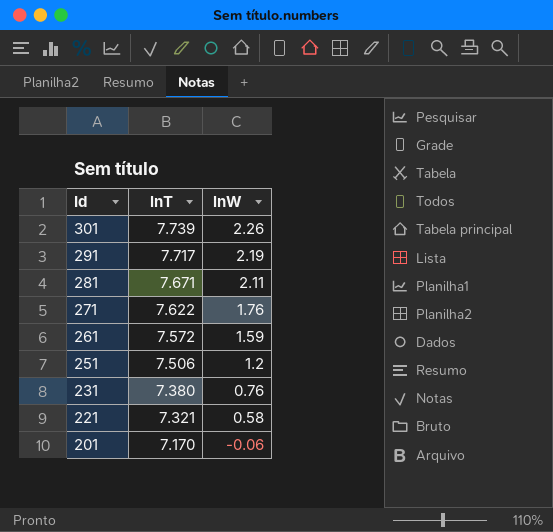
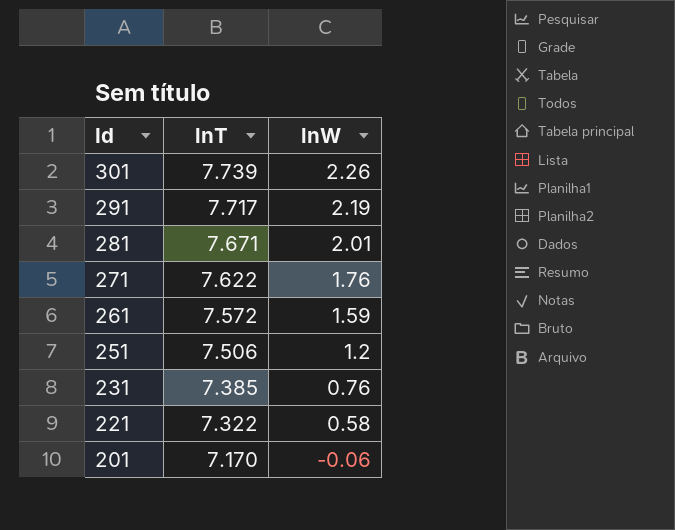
281 | lnW: 2.11 -> 2.01
231 | lnT: 7.380 -> 7.385
221 | lnT: 7.321 -> 7.322

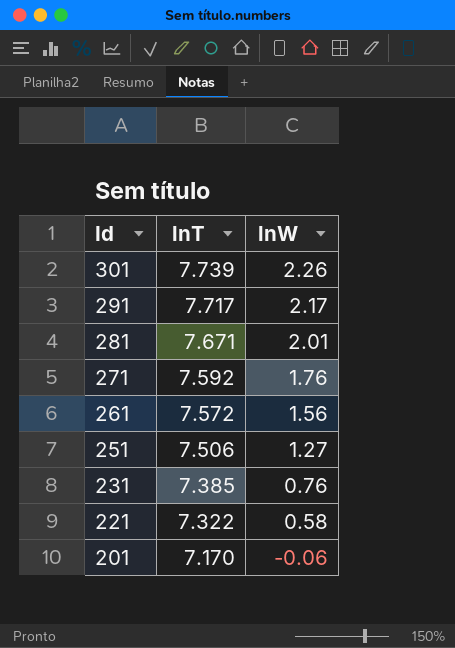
291 | lnW: 2.19 -> 2.17
271 | lnT: 7.622 -> 7.592
261 | lnW: 1.59 -> 1.56
251 | lnW: 1.2 -> 1.27

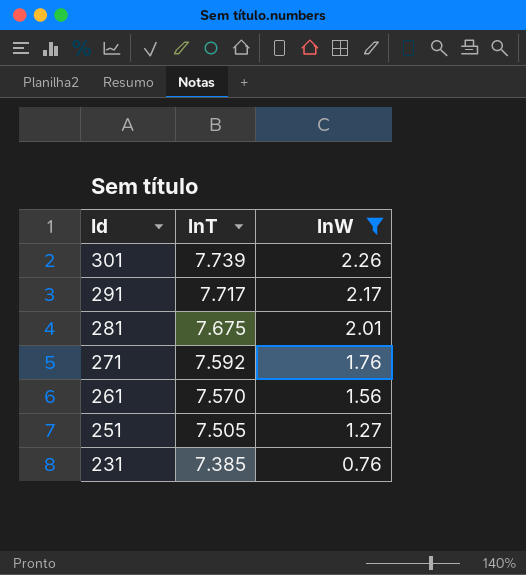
filter: none -> lnW >= 0.76
281 | lnT: 7.671 -> 7.675
261 | lnT: 7.572 -> 7.570
251 | lnT: 7.506 -> 7.505

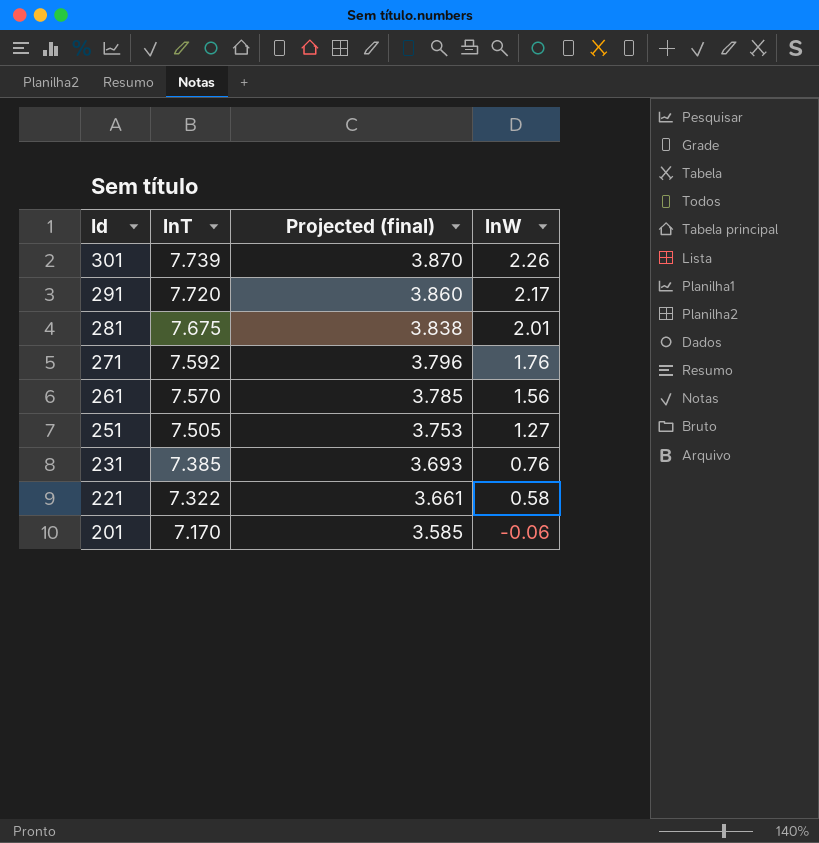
filter: lnW >= 0.76 -> none
column Projected (final) | formula: none -> [lnT] * 0.5
291 | lnT: 7.717 -> 7.720

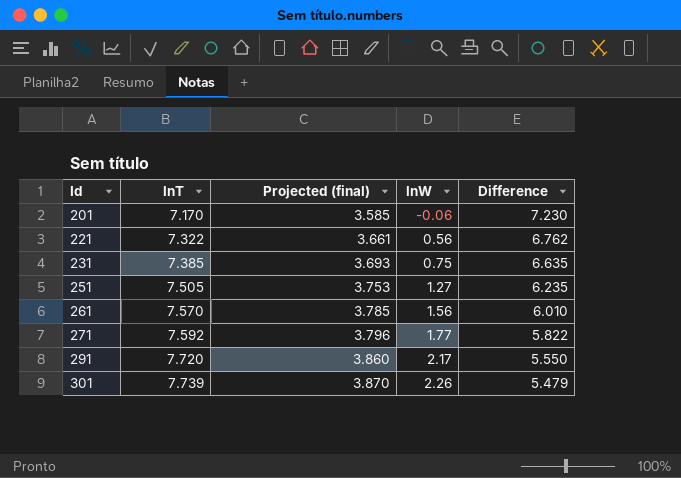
row order: Id descending -> Id ascending
column Difference | formula: none -> [lnT] - [lnW]
row 281: 7.675 | 3.838 | 2.01 -> none
221 | lnW: 0.58 -> 0.56
231 | lnW: 0.76 -> 0.75
271 | lnW: 1.76 -> 1.77

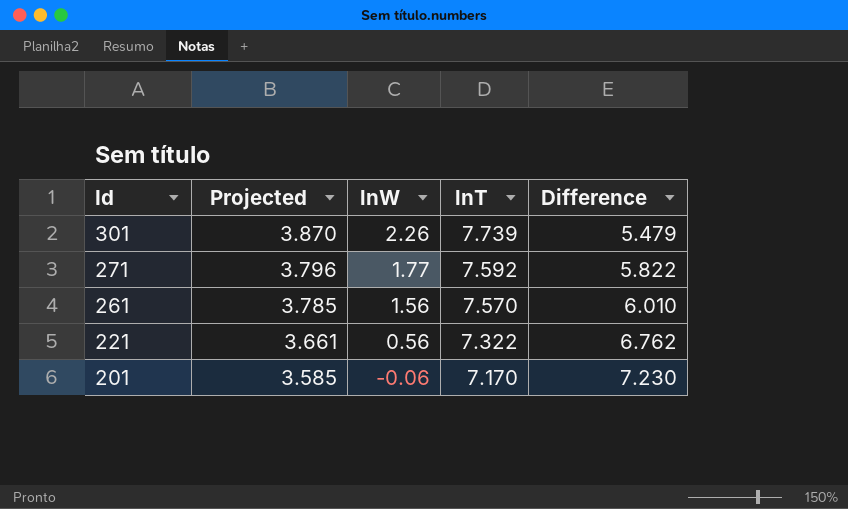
row order: Id ascending -> Id descending
column name: Projected (final) -> Projected
column lnT | position: 2 -> 4
row 231: 7.385 | 3.693 | 0.75 | 6.635 -> none
row 251: 7.505 | 3.753 | 1.27 | 6.235 -> none
row 291: 7.720 | 3.860 | 2.17 | 5.550 -> none

